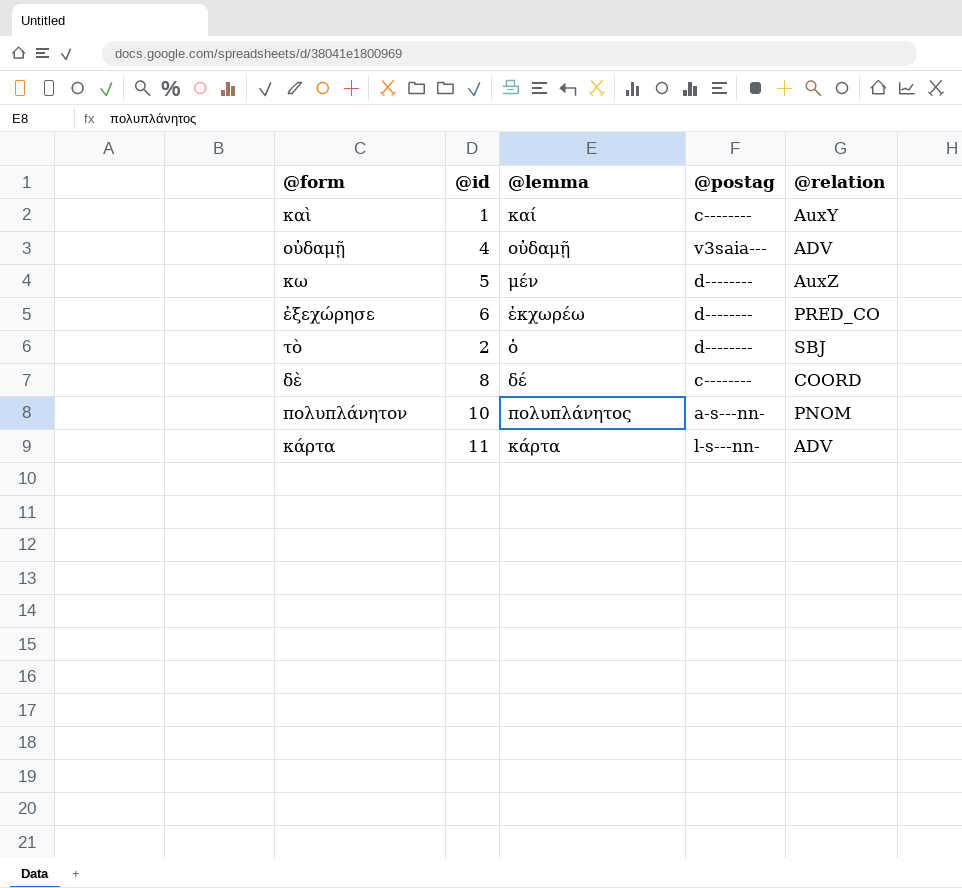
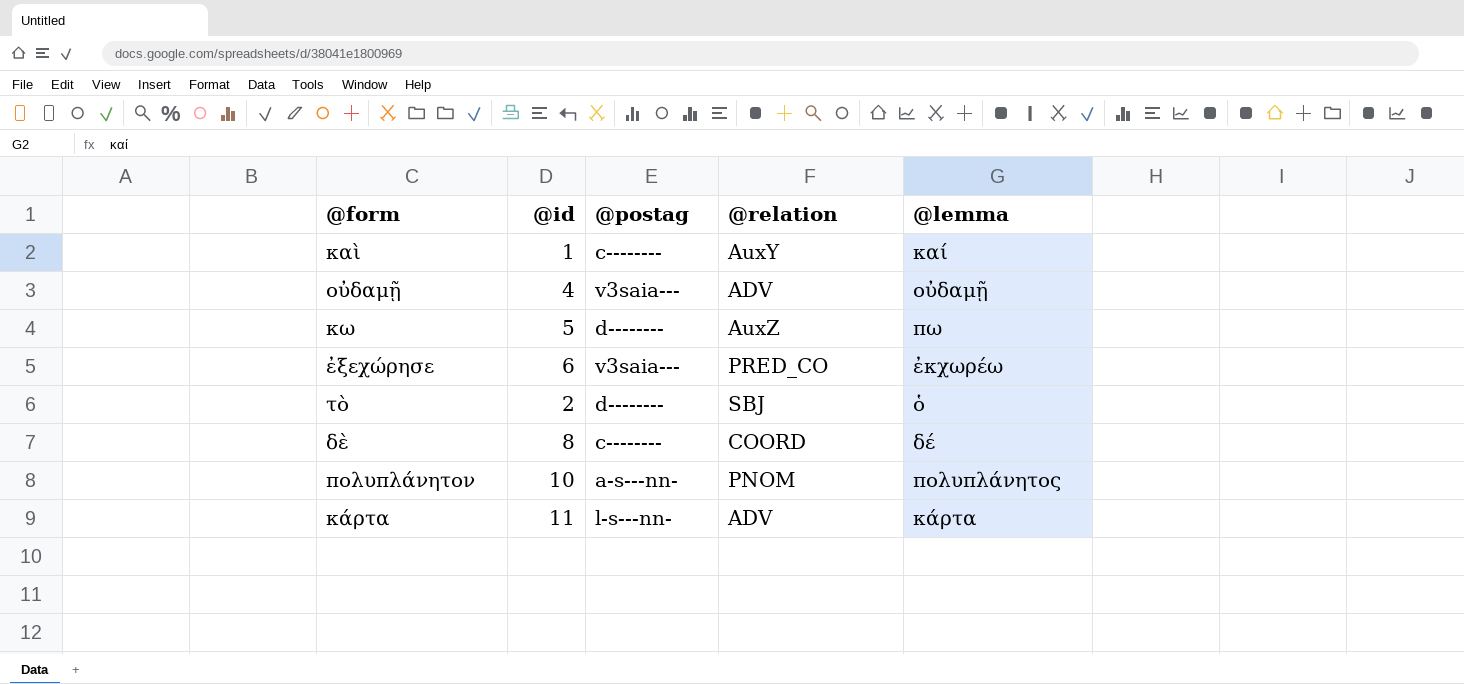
column @lemma | position: 3 -> 5
κω | @lemma: μέν -> πω
ἐξεχώρησε | @postag: d-------- -> v3saia---

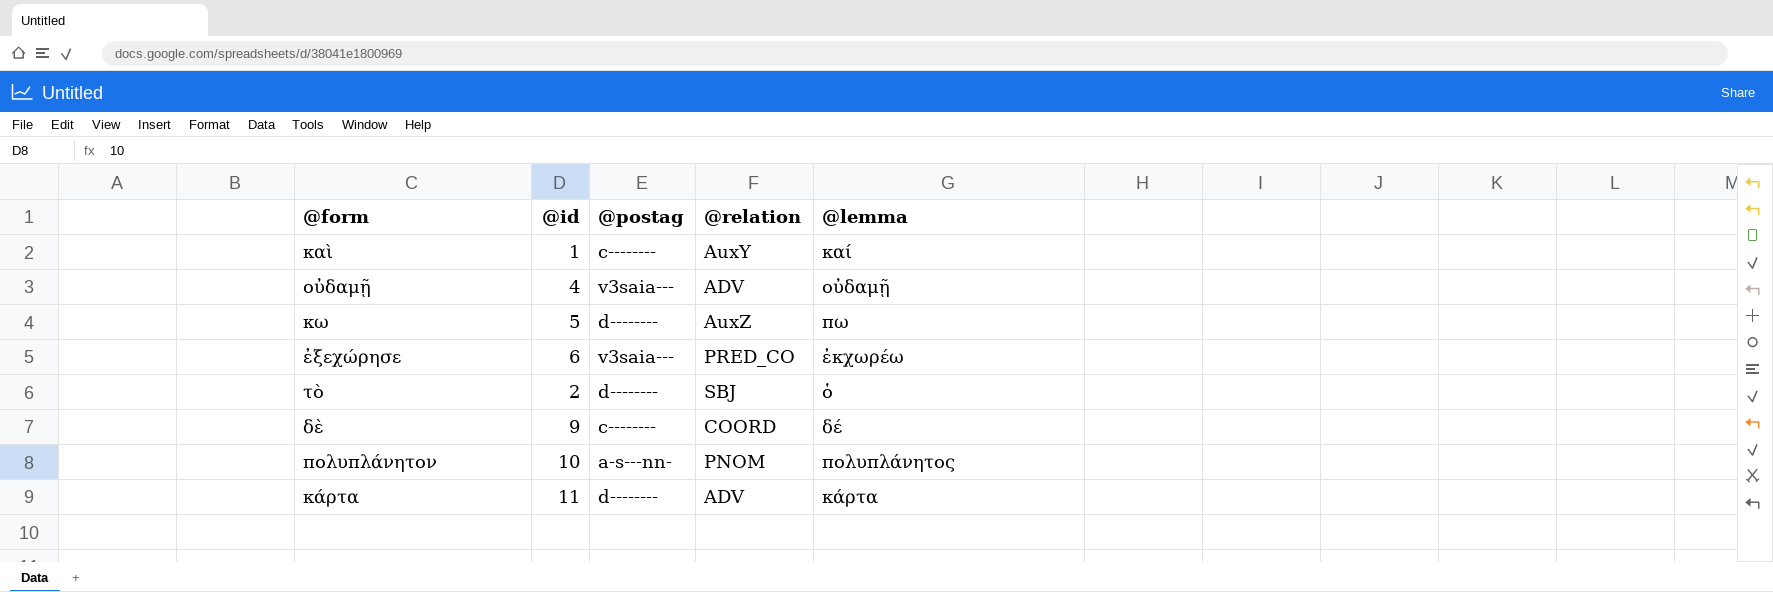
δὲ | @id: 8 -> 9
κάρτα | @postag: l-s---nn- -> d--------

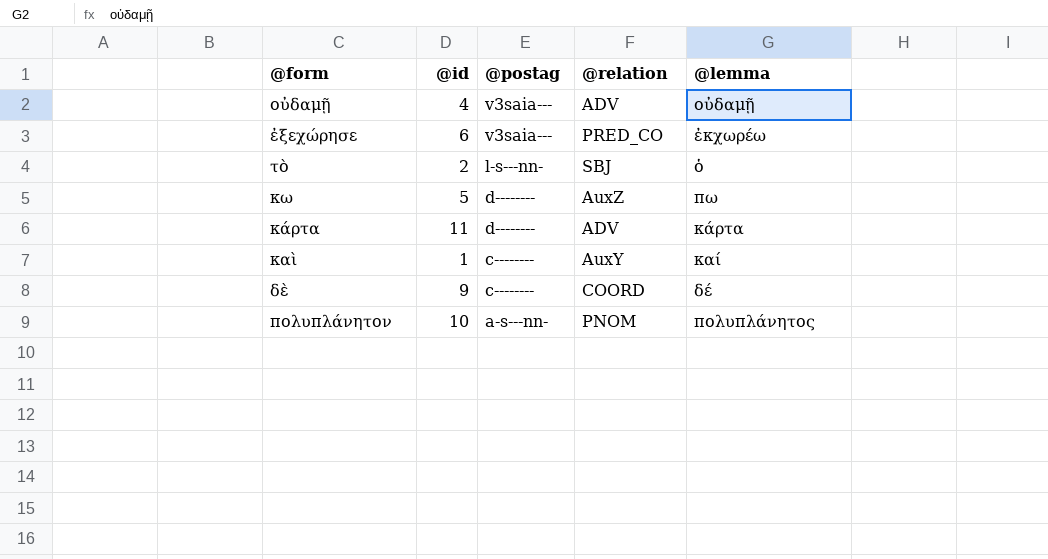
row order: none -> @postag descending
τὸ | @postag: d-------- -> l-s---nn-

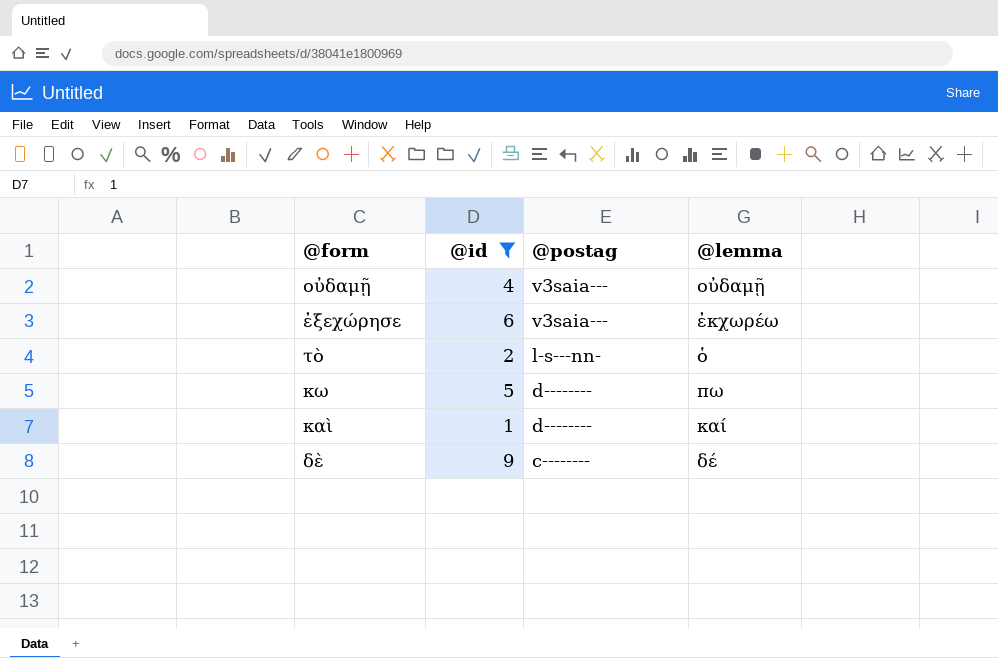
filter: none -> @id <= 9
column @relation | position: 4 -> none
καὶ | @postag: c-------- -> d--------

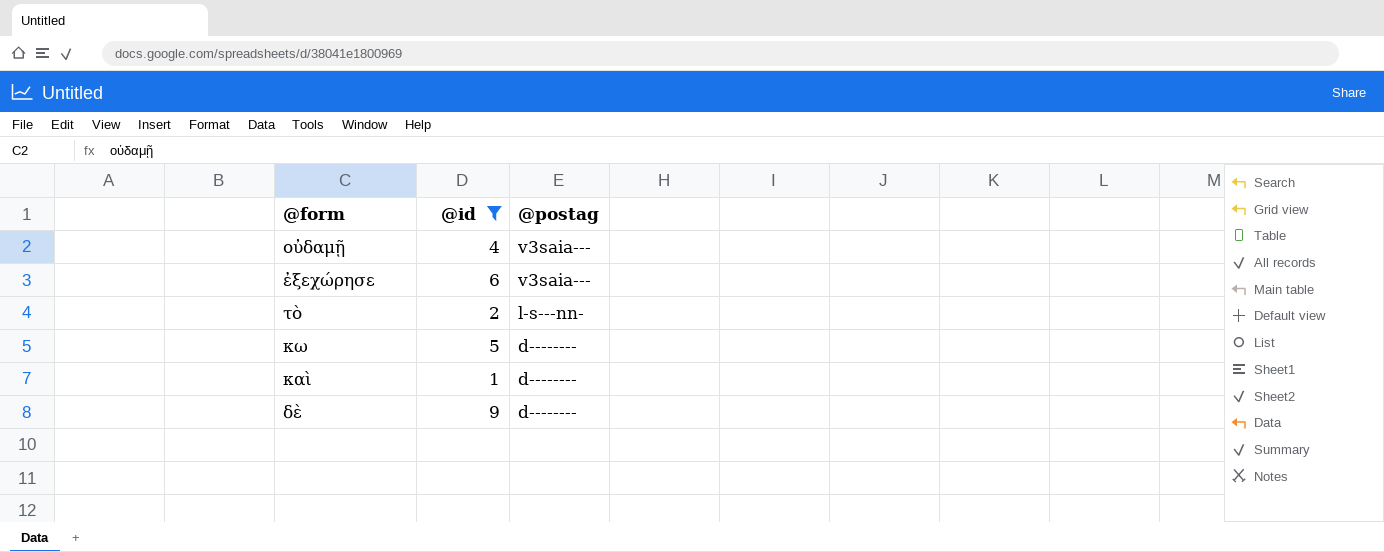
column @lemma | position: 4 -> none
δὲ | @postag: c-------- -> d--------

